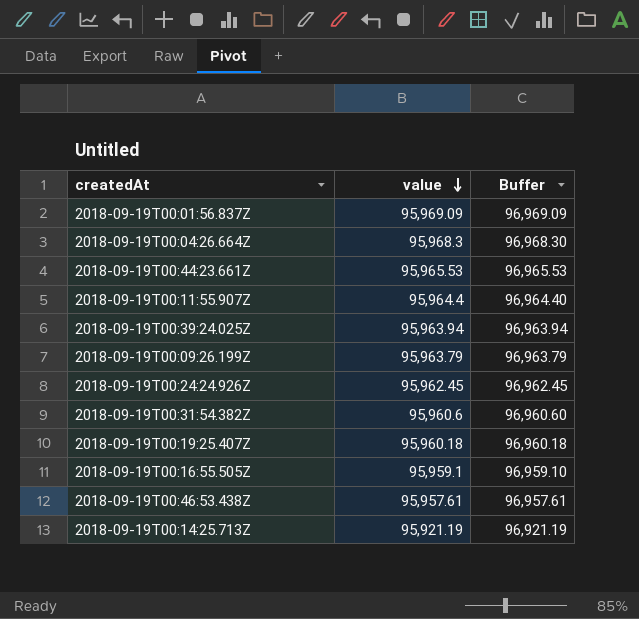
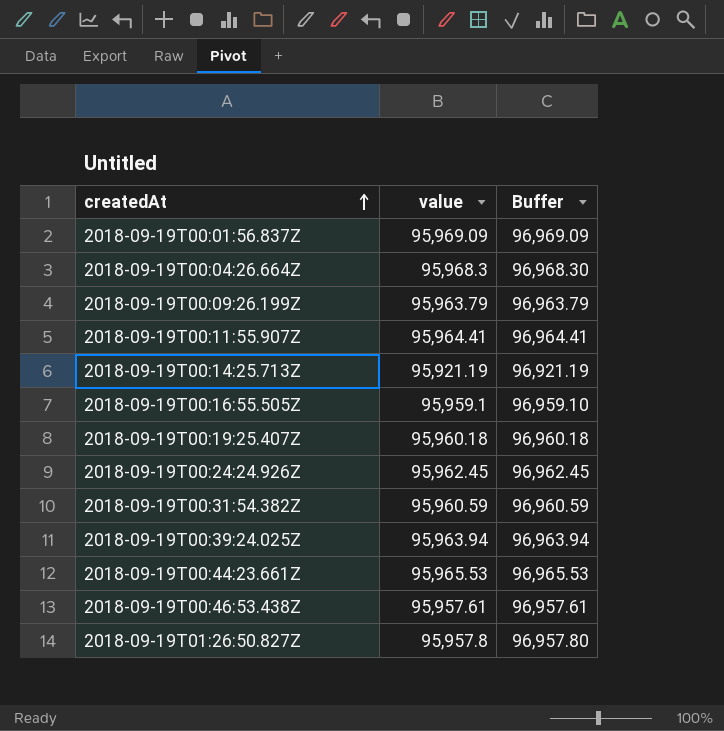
row order: value descending -> createdAt ascending
2018-09-19T00:11:55.907Z | value: 95,964.4 -> 95,964.41
2018-09-19T00:11:55.907Z | Buffer: 96,964.40 -> 96,964.41
2018-09-19T00:31:54.382Z | value: 95,960.6 -> 95,960.59
2018-09-19T00:31:54.382Z | Buffer: 96,960.60 -> 96,960.59
row 2018-09-19T01:26:50.827Z: none -> 95,957.8 | 96,957.80

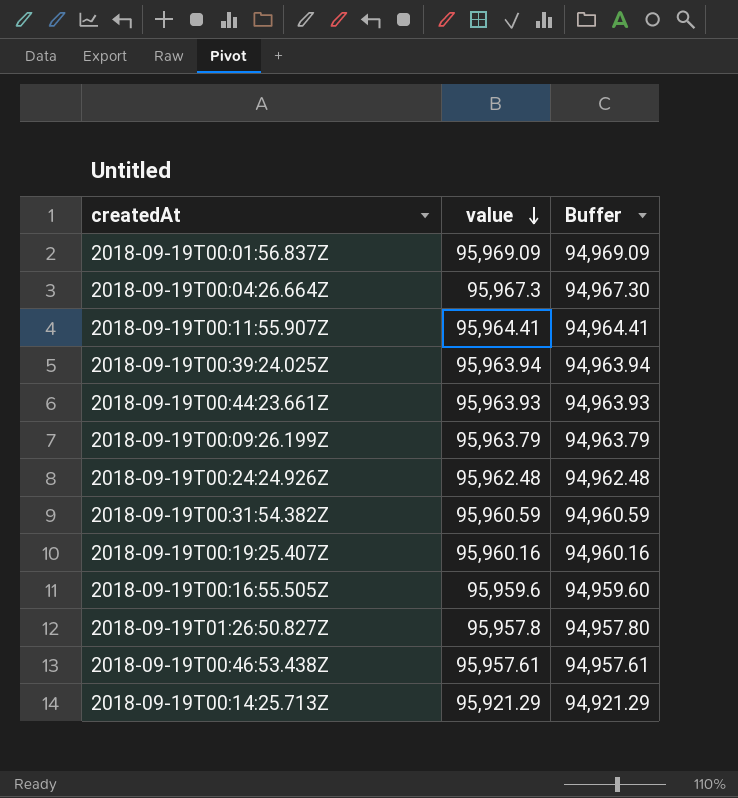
row order: createdAt ascending -> value descending
column Buffer | formula: [value] + 1000 -> [value] - 1000
2018-09-19T00:04:26.664Z | value: 95,968.3 -> 95,967.3
2018-09-19T00:44:23.661Z | value: 95,965.53 -> 95,963.93
2018-09-19T00:24:24.926Z | value: 95,962.45 -> 95,962.48
2018-09-19T00:19:25.407Z | value: 95,960.18 -> 95,960.16
2018-09-19T00:16:55.505Z | value: 95,959.1 -> 95,959.6
2018-09-19T00:14:25.713Z | value: 95,921.19 -> 95,921.29

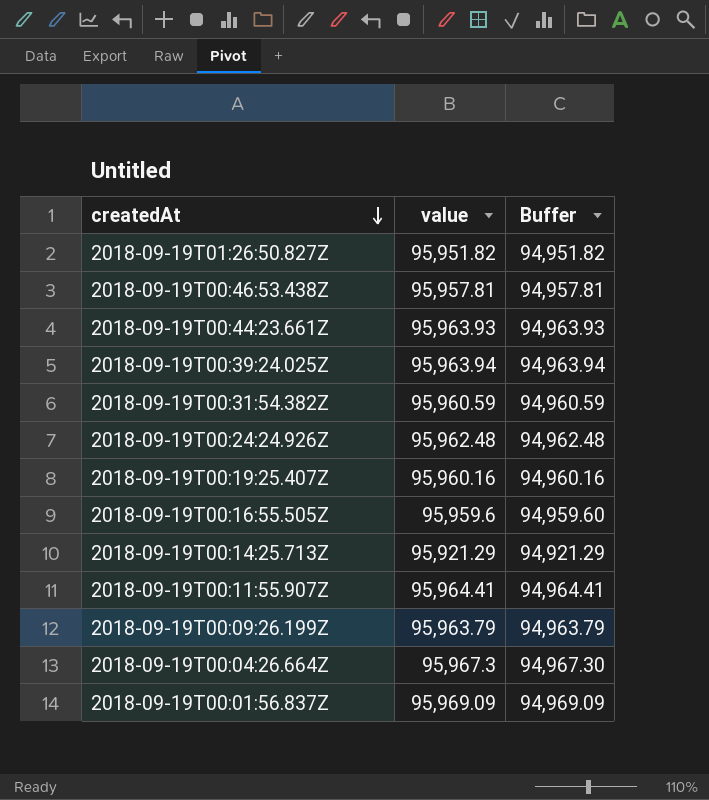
row order: value descending -> createdAt descending
2018-09-19T01:26:50.827Z | value: 95,957.8 -> 95,951.82
2018-09-19T01:26:50.827Z | Buffer: 94,957.80 -> 94,951.82
2018-09-19T00:46:53.438Z | value: 95,957.61 -> 95,957.81
2018-09-19T00:46:53.438Z | Buffer: 94,957.61 -> 94,957.81

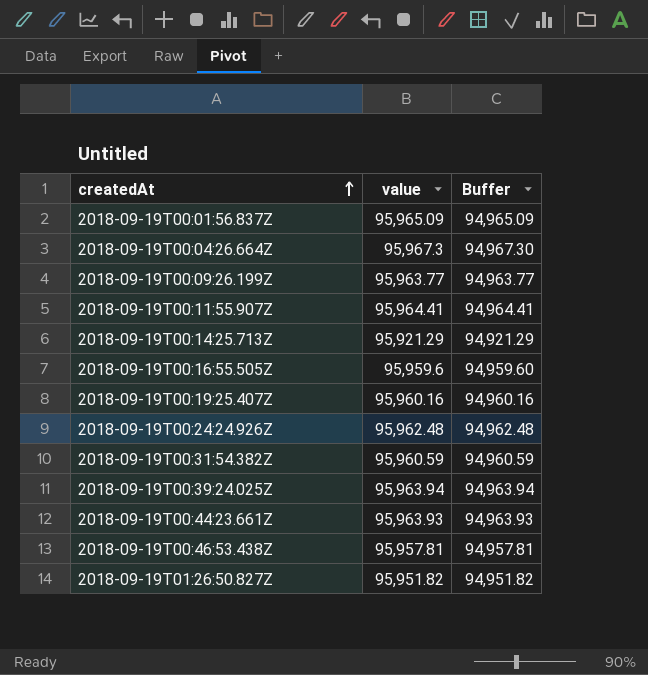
row order: createdAt descending -> createdAt ascending
2018-09-19T00:01:56.837Z | value: 95,969.09 -> 95,965.09
2018-09-19T00:01:56.837Z | Buffer: 94,969.09 -> 94,965.09
2018-09-19T00:09:26.199Z | value: 95,963.79 -> 95,963.77
2018-09-19T00:09:26.199Z | Buffer: 94,963.79 -> 94,963.77

